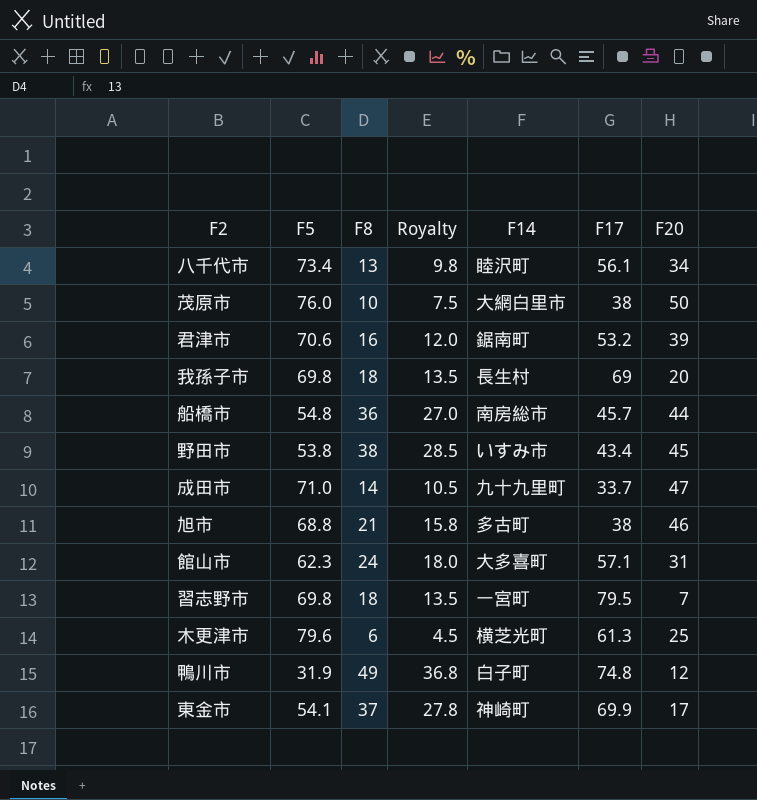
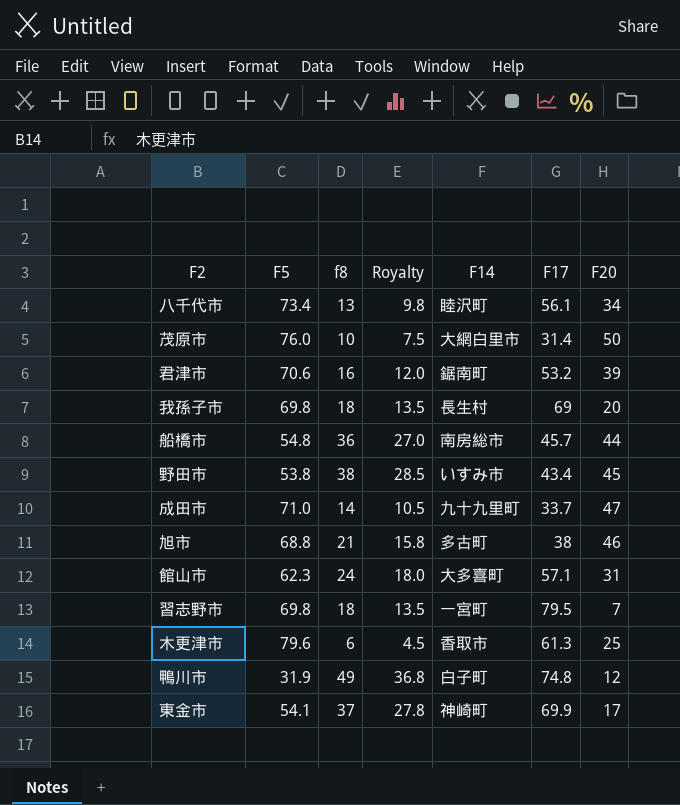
column name: F8 -> f8
茂原市 | F17: 38 -> 31.4
木更津市 | F14: 横芝光町 -> 香取市

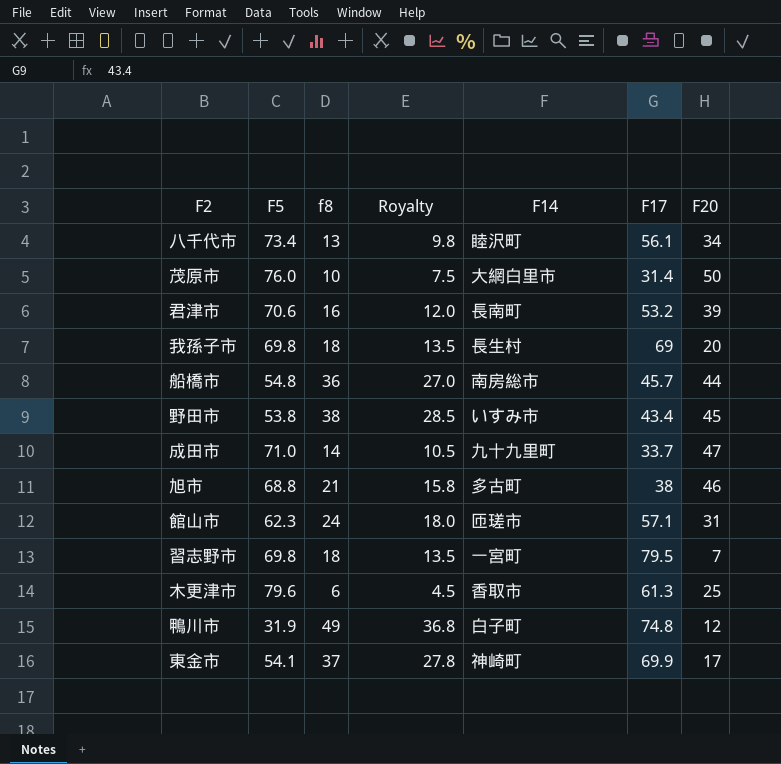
君津市 | F14: 鋸南町 -> 長南町
館山市 | F14: 大多喜町 -> 匝瑳市

